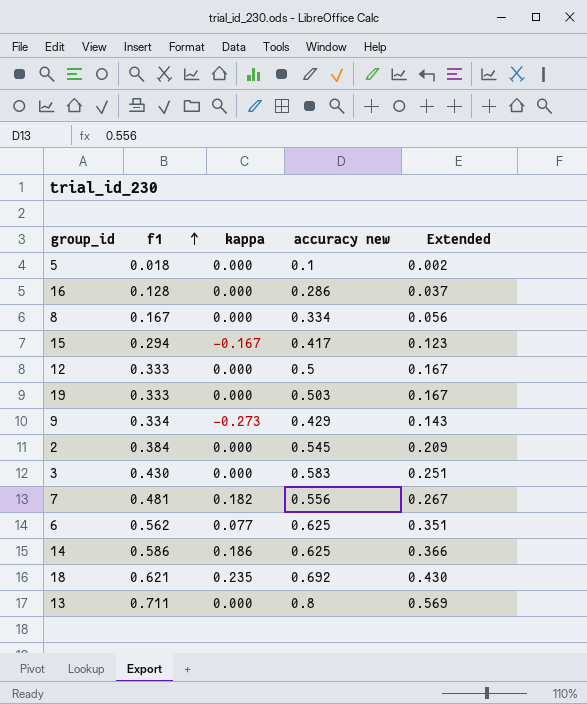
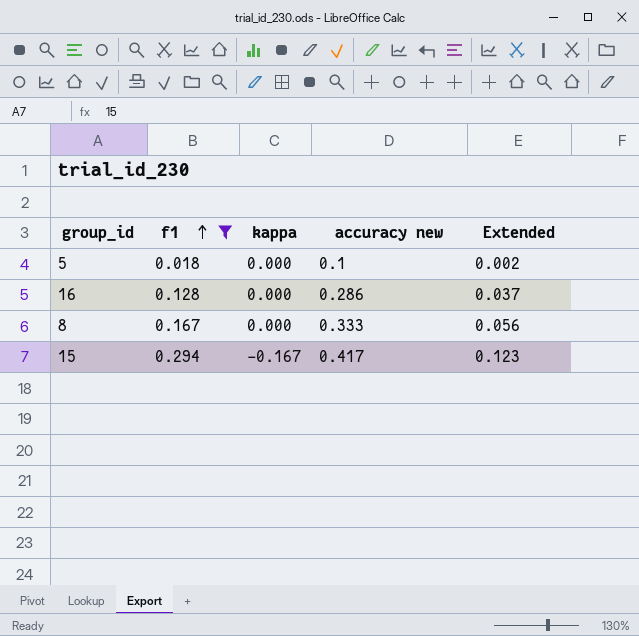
filter: none -> f1 <= 0.294
8 | accuracy new: 0.334 -> 0.333

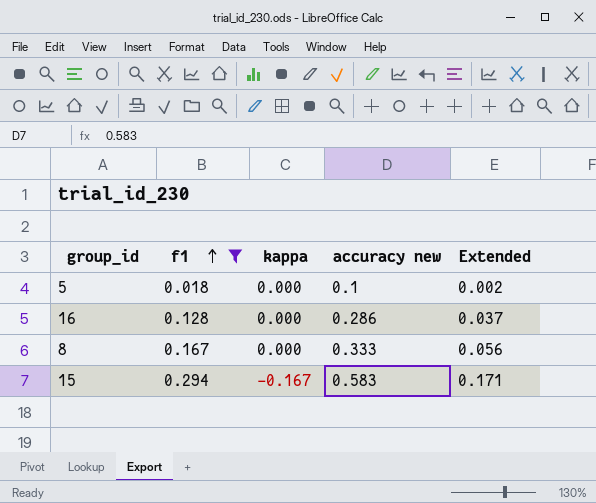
15 | accuracy new: 0.417 -> 0.583
15 | Extended: 0.123 -> 0.171

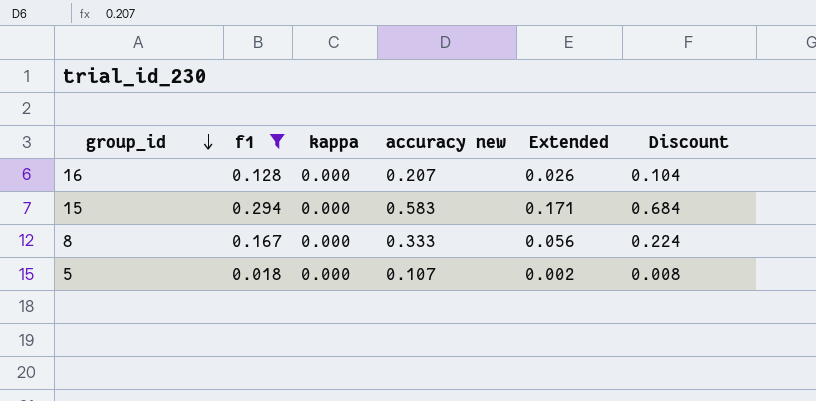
row order: f1 ascending -> group_id descending
column Discount | formula: none -> [Extended] * 4
16 | accuracy new: 0.286 -> 0.207
16 | Extended: 0.037 -> 0.026
15 | kappa: -0.167 -> 0.000
5 | accuracy new: 0.1 -> 0.107

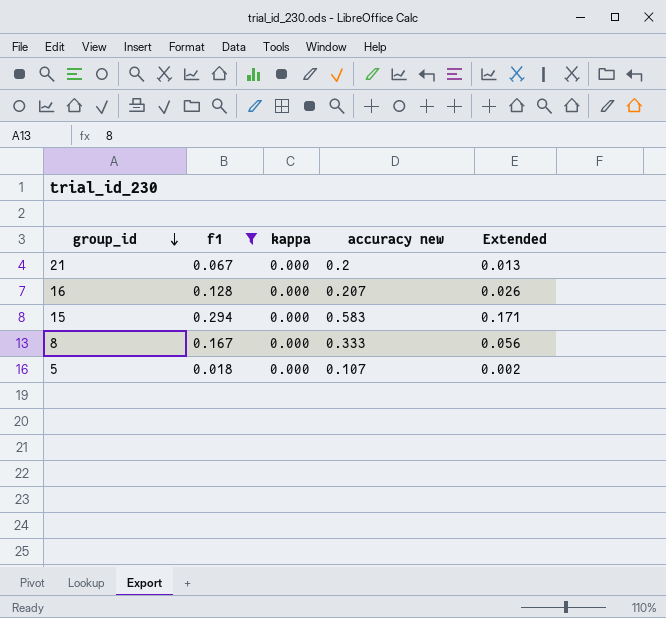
column Discount | formula: [Extended] * 4 -> none
row 21: none -> 0.067 | 0.000 | 0.2 | 0.013

